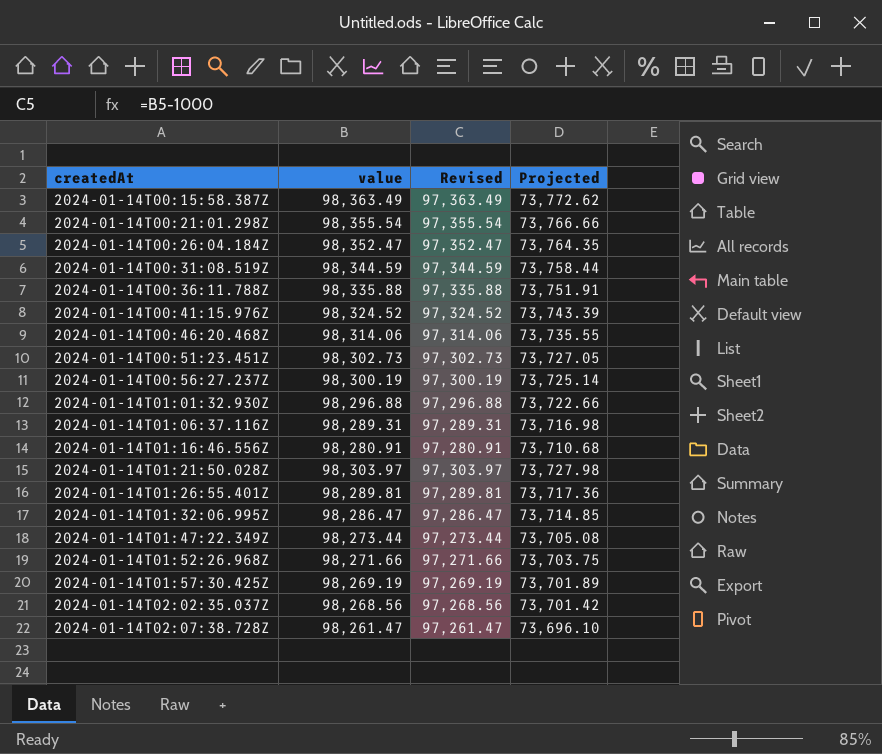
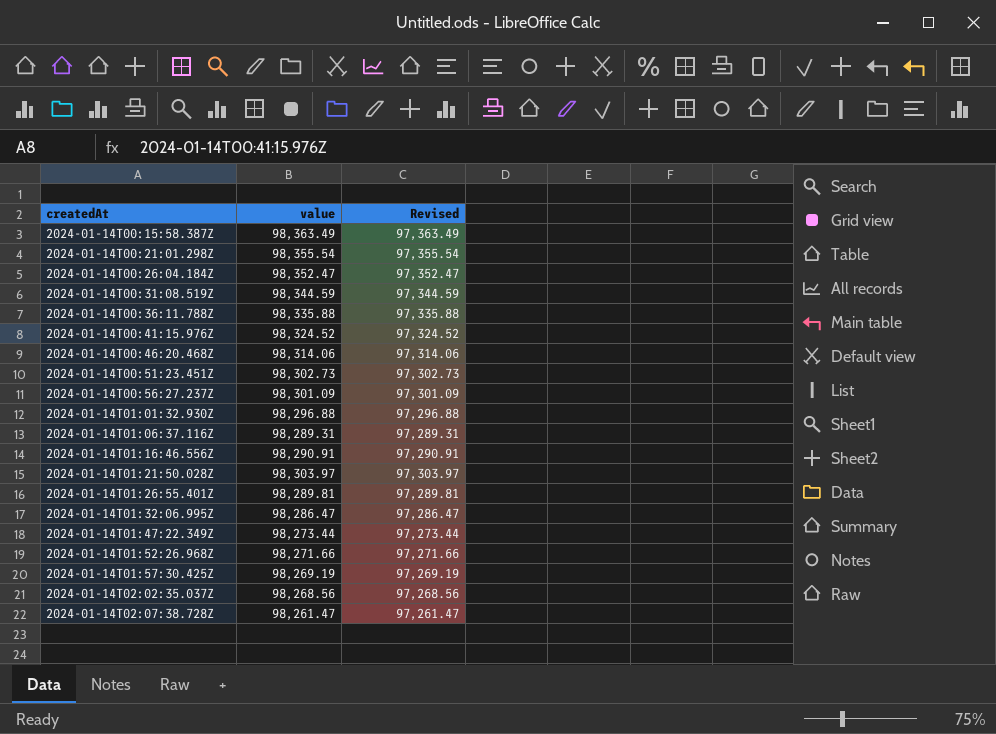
column Projected | formula: [value] * 0.75 -> none
2024-01-14T00:56:27.237Z | value: 98,300.19 -> 98,301.09
2024-01-14T00:56:27.237Z | Revised: 97,300.19 -> 97,301.09
2024-01-14T01:16:46.556Z | value: 98,280.91 -> 98,290.91
2024-01-14T01:16:46.556Z | Revised: 97,280.91 -> 97,290.91

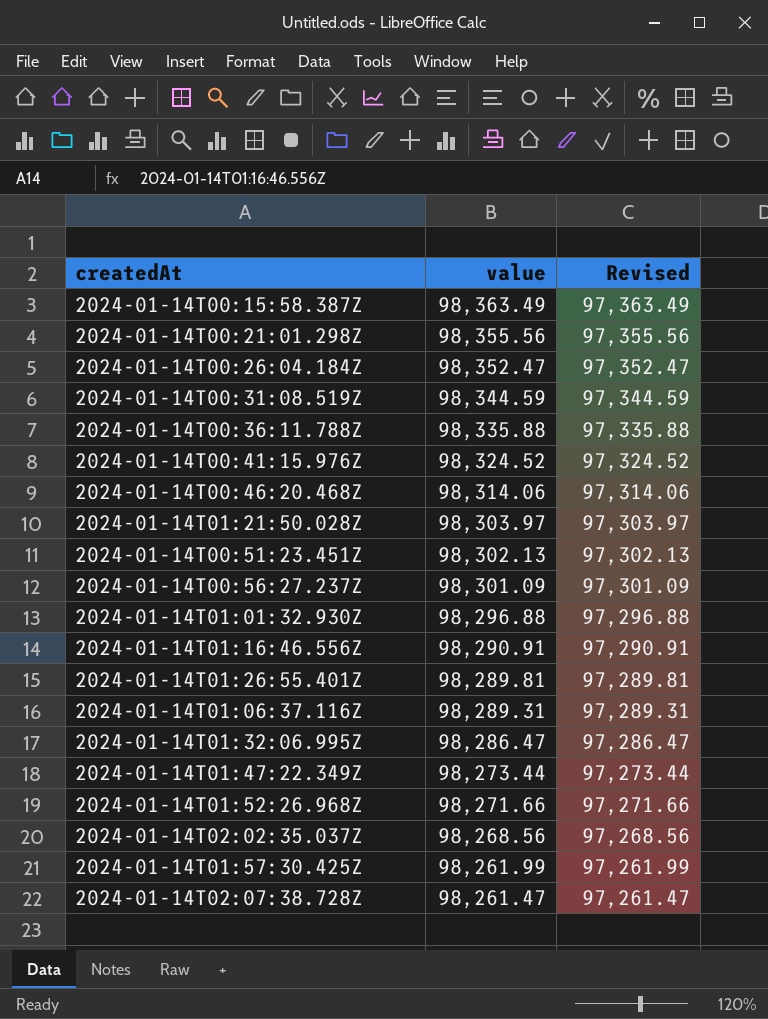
row order: createdAt ascending -> value descending
2024-01-14T00:21:01.298Z | value: 98,355.54 -> 98,355.56
2024-01-14T00:21:01.298Z | Revised: 97,355.54 -> 97,355.56
2024-01-14T00:51:23.451Z | value: 98,302.73 -> 98,302.13
2024-01-14T00:51:23.451Z | Revised: 97,302.73 -> 97,302.13
2024-01-14T01:57:30.425Z | value: 98,269.19 -> 98,261.99
2024-01-14T01:57:30.425Z | Revised: 97,269.19 -> 97,261.99

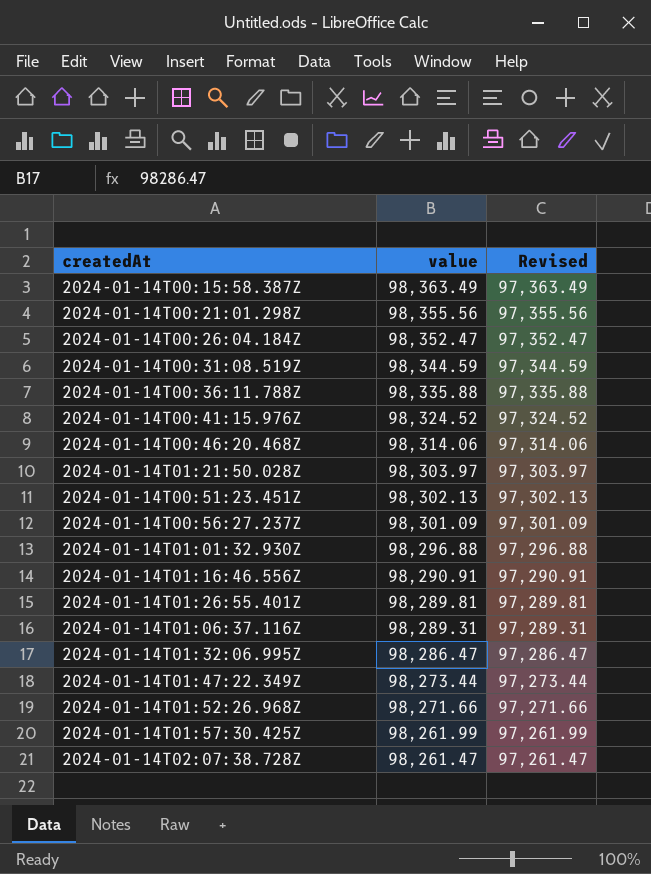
row 2024-01-14T02:02:35.037Z: 98,268.56 | 97,268.56 -> none

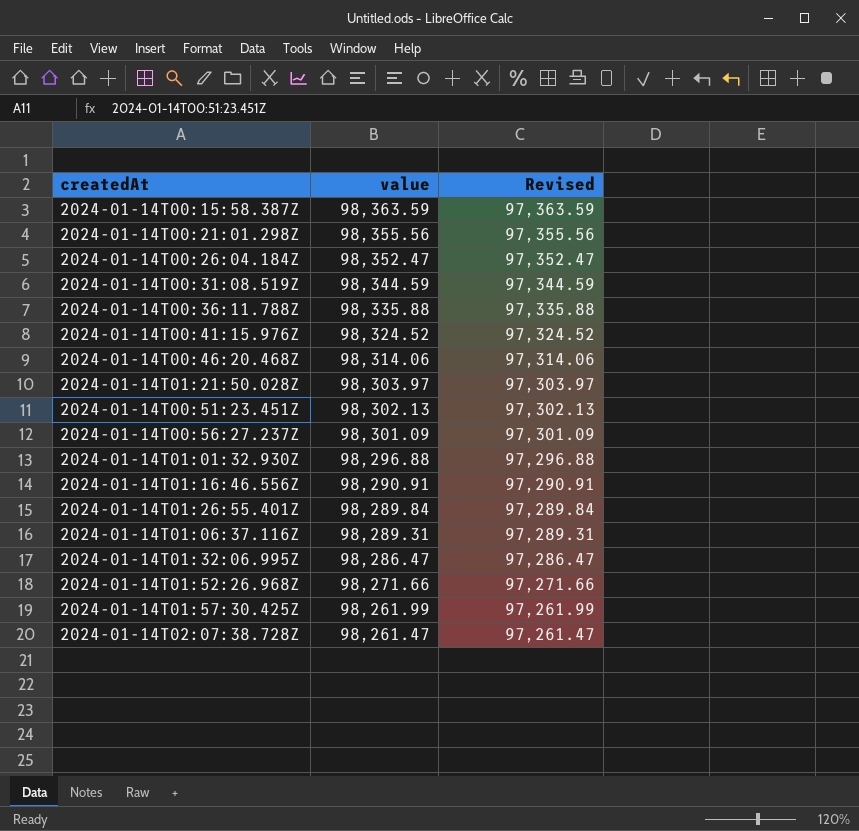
row 2024-01-14T01:47:22.349Z: 98,273.44 | 97,273.44 -> none
2024-01-14T00:15:58.387Z | value: 98,363.49 -> 98,363.59
2024-01-14T00:15:58.387Z | Revised: 97,363.49 -> 97,363.59
2024-01-14T01:26:55.401Z | value: 98,289.81 -> 98,289.84
2024-01-14T01:26:55.401Z | Revised: 97,289.81 -> 97,289.84

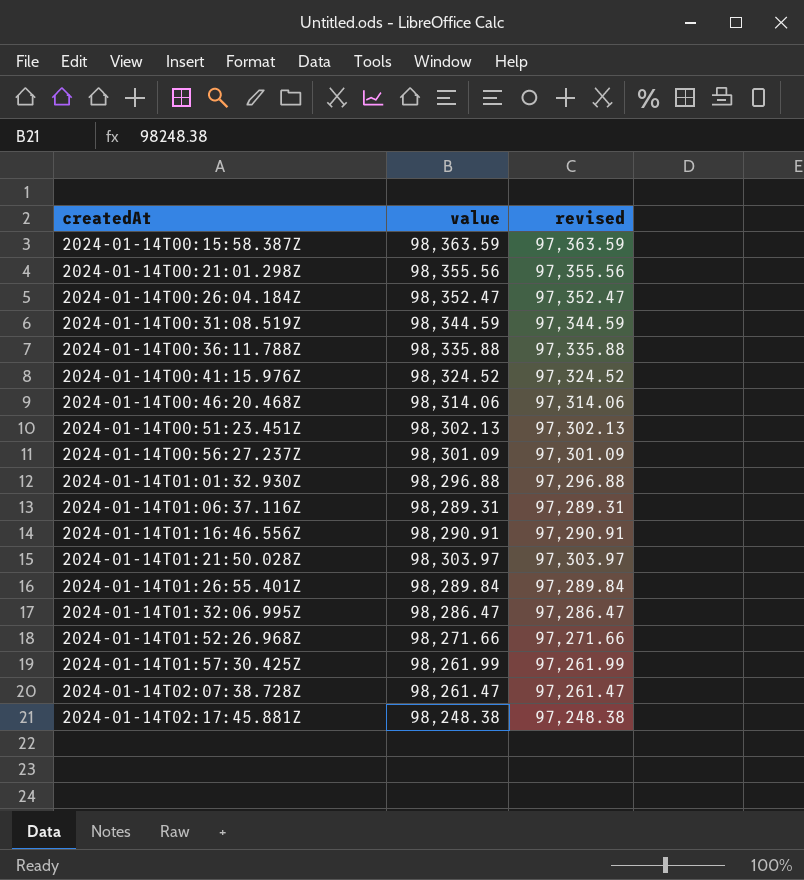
row order: value descending -> createdAt ascending
column name: Revised -> revised
row 2024-01-14T02:17:45.881Z: none -> 98,248.38 | 97,248.38

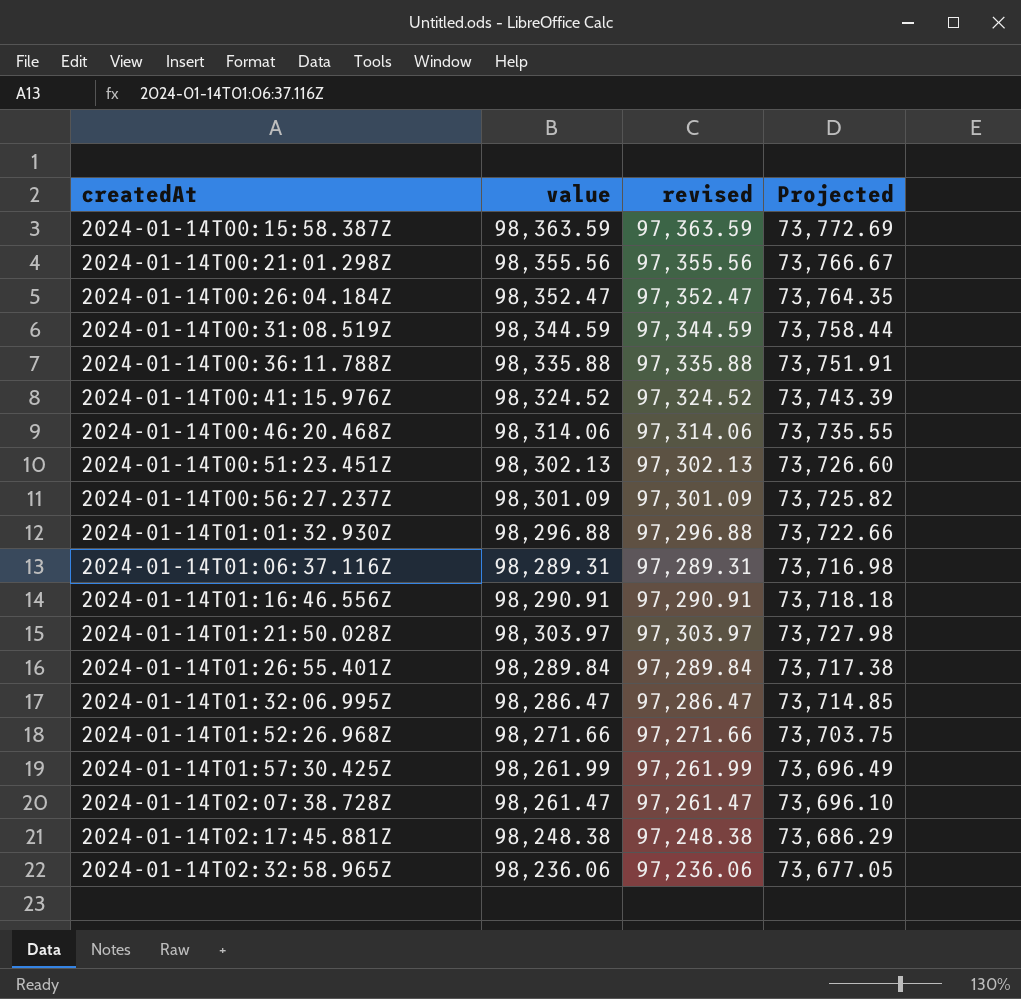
column Projected | formula: none -> [value] * 0.75
row 2024-01-14T02:32:58.965Z: none -> 98,236.06 | 97,236.06 | 73,677.05

